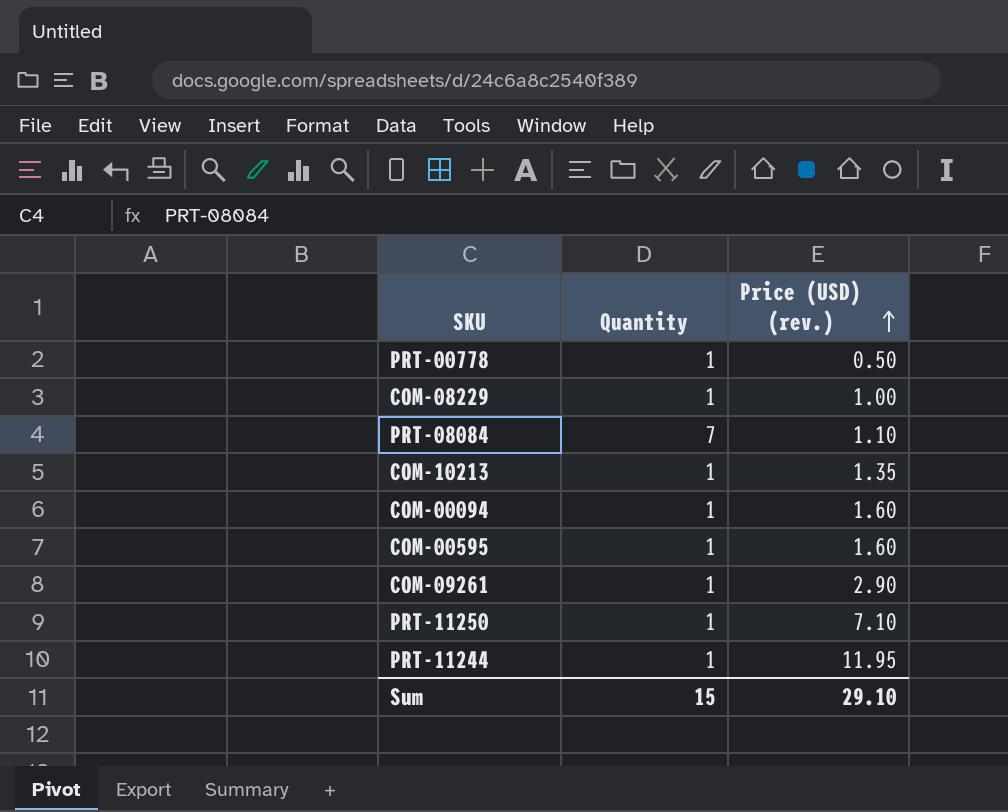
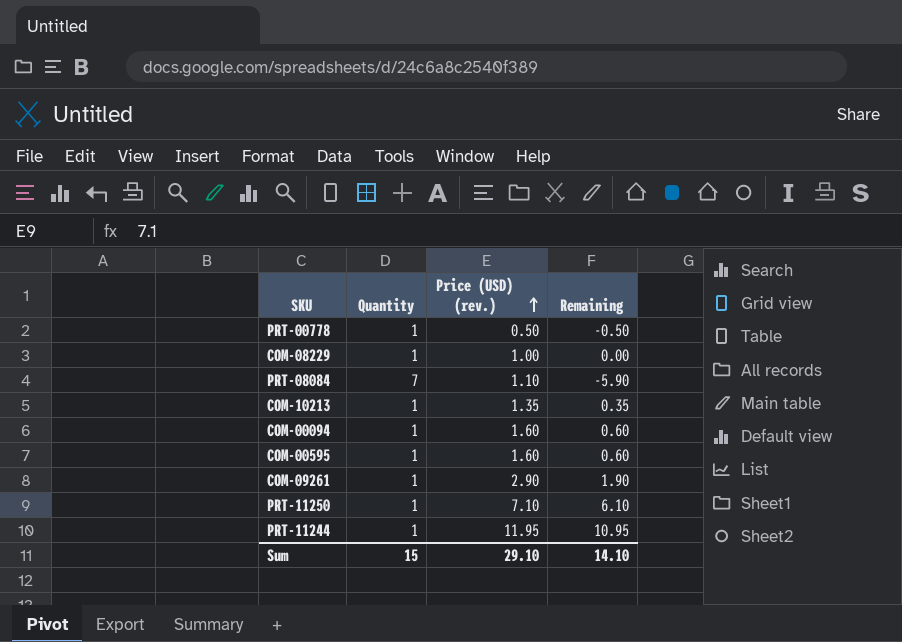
column Remaining | formula: none -> [Price (USD) (rev.)] - [Quantity]

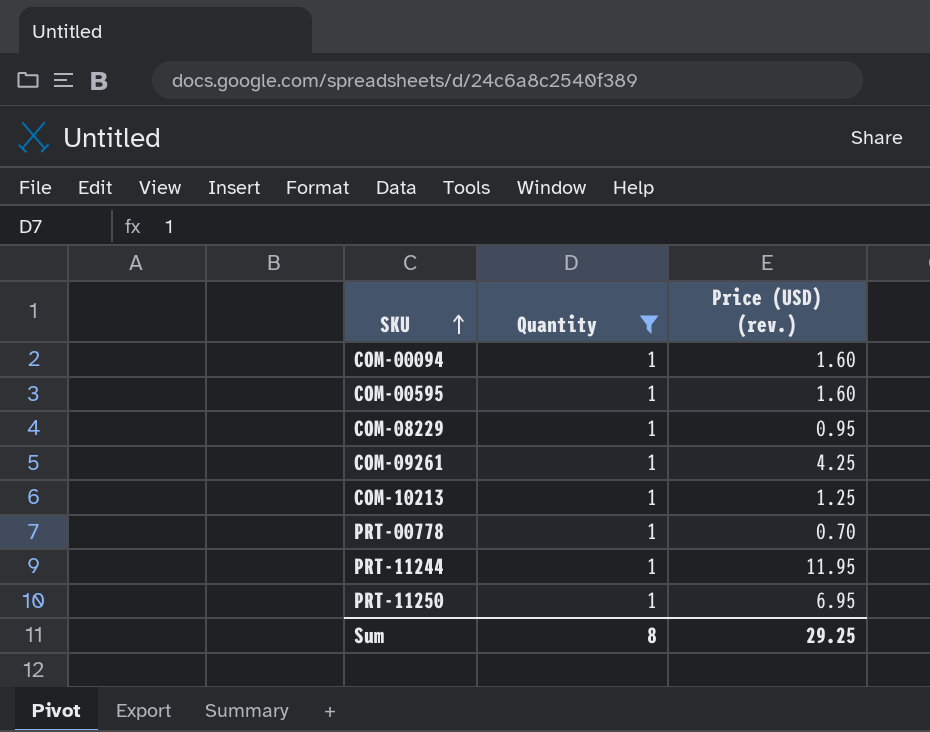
filter: none -> Quantity = 1
row order: Price (USD) (rev.) ascending -> SKU ascending
column Remaining | formula: [Price (USD) (rev.)] - [Quantity] -> none
COM-08229 | Price (USD) (rev.): 1.00 -> 0.95
COM-09261 | Price (USD) (rev.): 2.90 -> 4.25
COM-10213 | Price (USD) (rev.): 1.35 -> 1.25
PRT-00778 | Price (USD) (rev.): 0.50 -> 0.70
PRT-11250 | Price (USD) (rev.): 7.10 -> 6.95
Sum | Quantity: 15 -> 8
Sum | Price (USD) (rev.): 29.10 -> 29.25

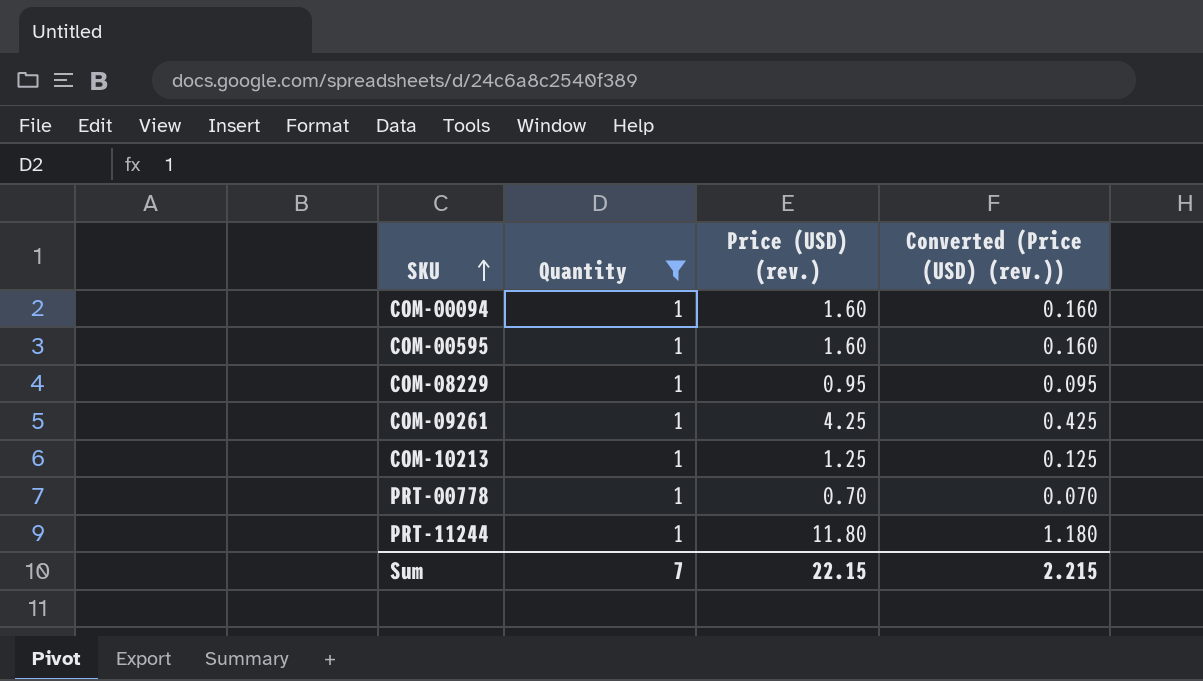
column Converted (Price (USD) (rev.)) | formula: none -> [Price (USD) (rev.)] * 0.1
row PRT-11250: 1 | 6.95 -> none
PRT-11244 | Price (USD) (rev.): 11.95 -> 11.80
Sum | Quantity: 8 -> 7
Sum | Price (USD) (rev.): 29.25 -> 22.15

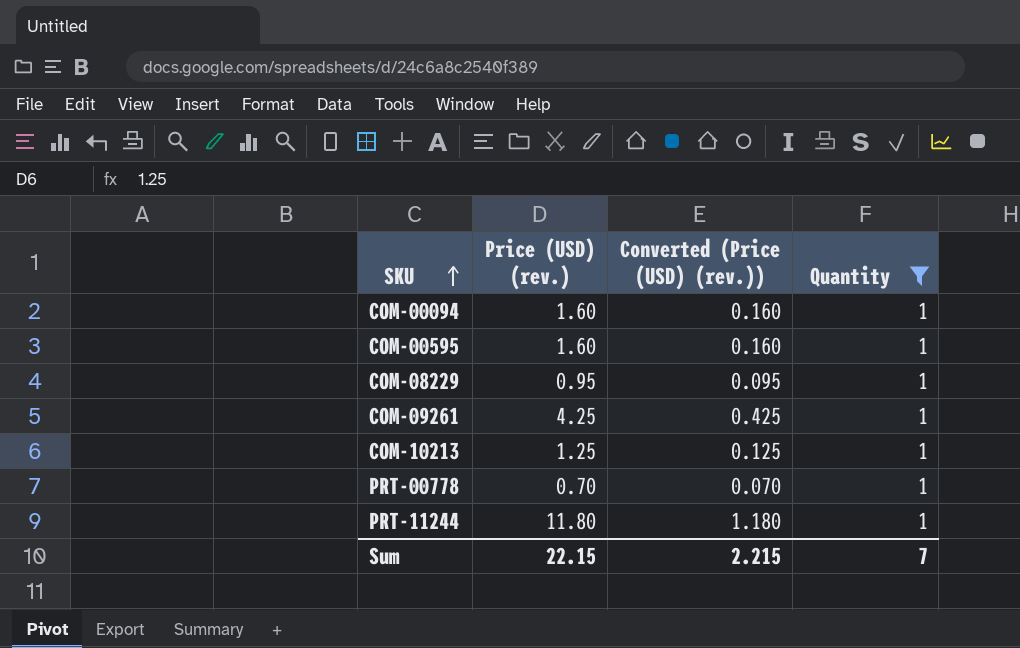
column Quantity | position: 2 -> 4

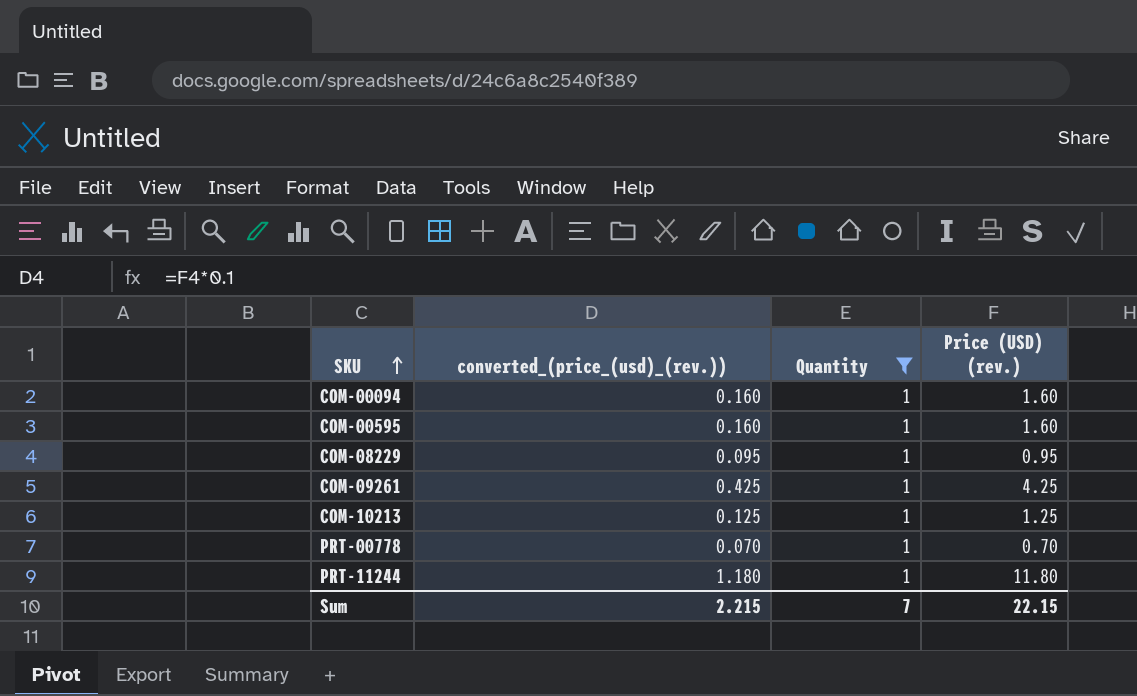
column name: Converted (Price (USD) (rev.)) -> converted_(price_(usd)_(rev.))
column Price (USD) (rev.) | position: 2 -> 4

